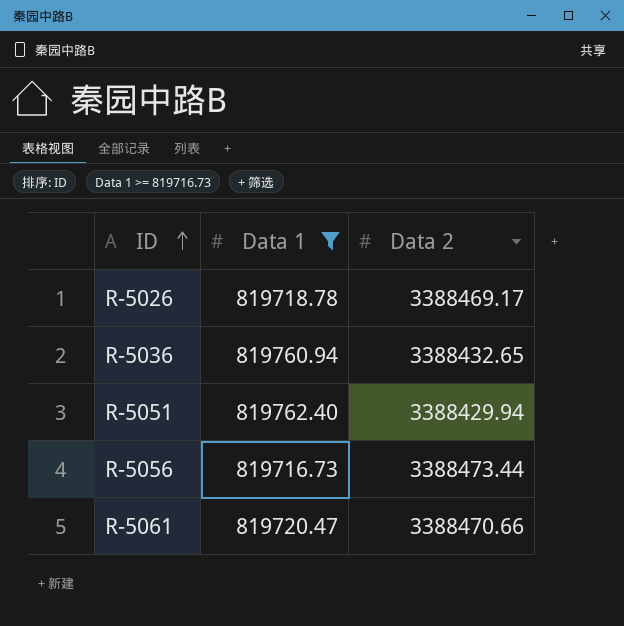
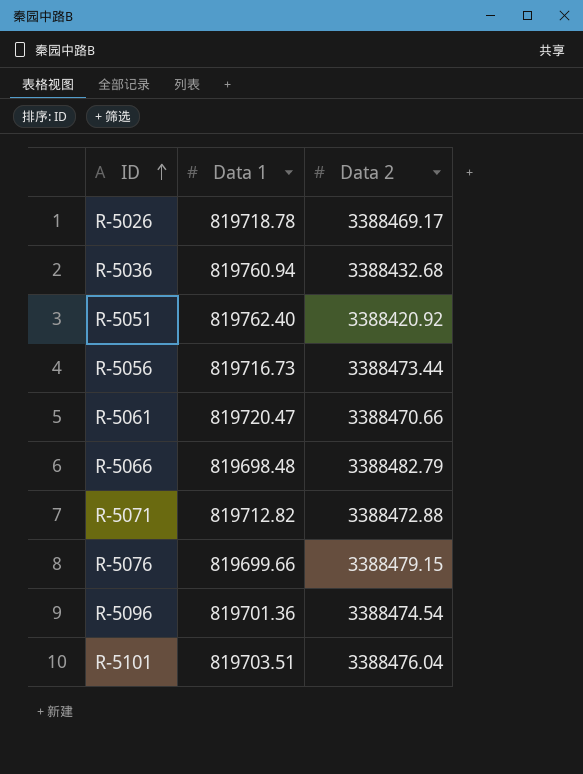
filter: Data 1 >= 819716.73 -> none
R-5036 | Data 2: 3388432.65 -> 3388432.68
R-5051 | Data 2: 3388429.94 -> 3388420.92

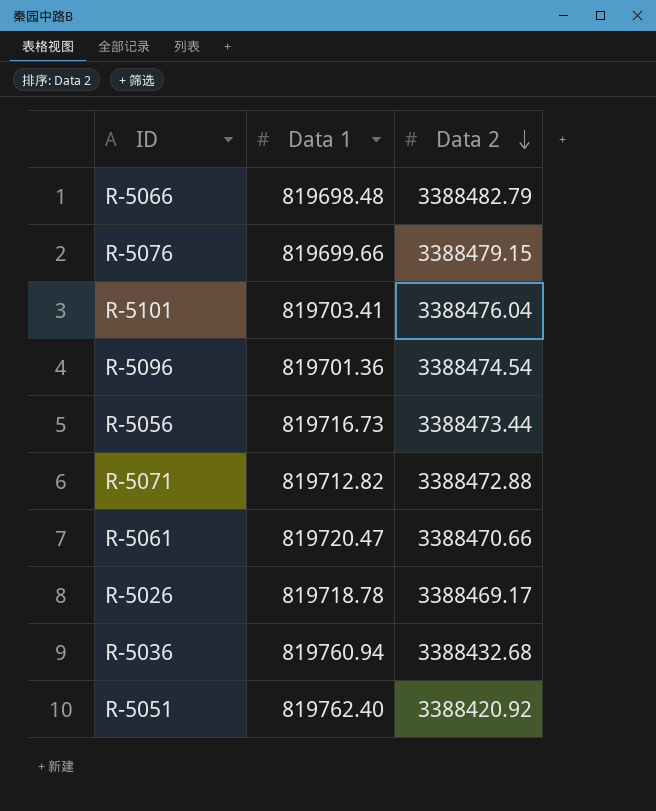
row order: ID ascending -> Data 2 descending
R-5101 | Data 1: 819703.51 -> 819703.41

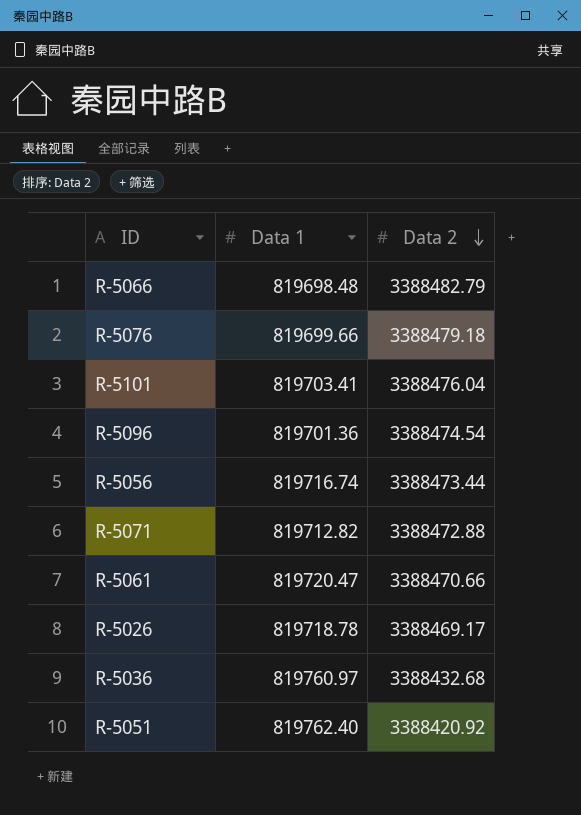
R-5076 | Data 2: 3388479.15 -> 3388479.18
R-5056 | Data 1: 819716.73 -> 819716.74
R-5036 | Data 1: 819760.94 -> 819760.97

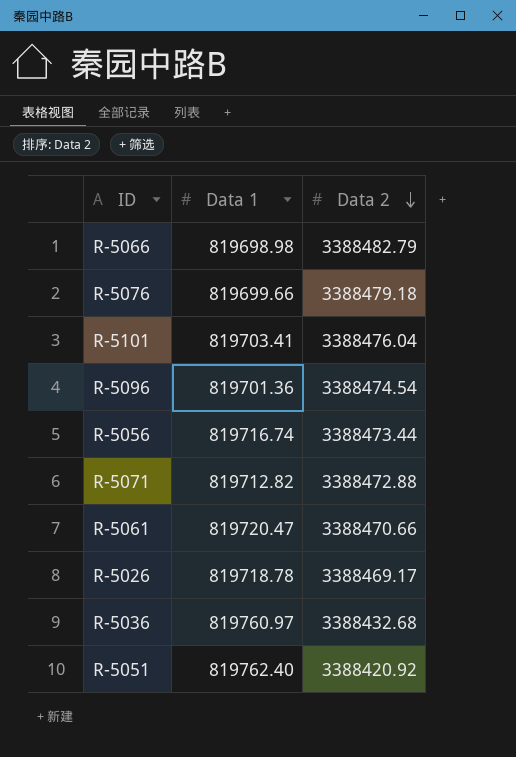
R-5066 | Data 1: 819698.48 -> 819698.98

